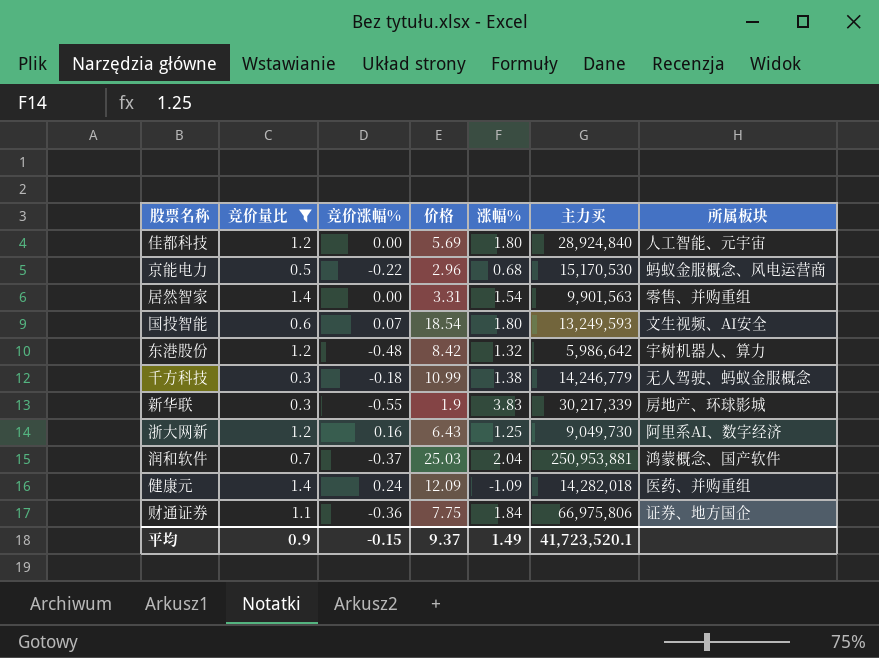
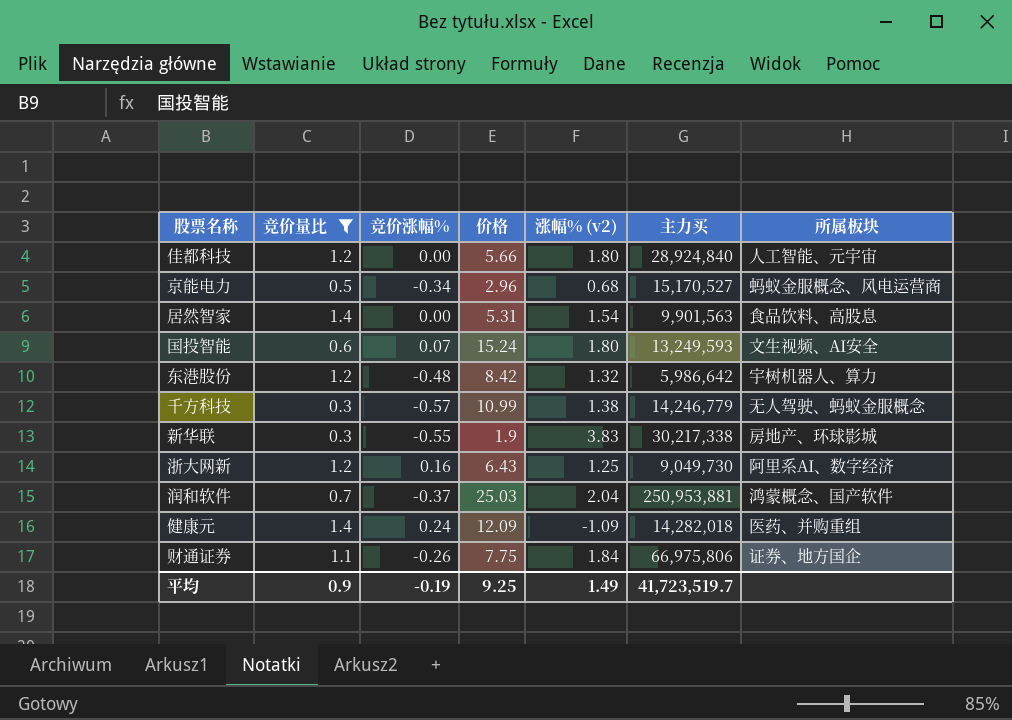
column name: 涨幅% -> 涨幅% (v2)
佳都科技 | 价格: 5.69 -> 5.66
京能电力 | 竞价涨幅%: -0.22 -> -0.34
京能电力 | 主力买: 15,170,530 -> 15,170,527
居然智家 | 价格: 3.31 -> 5.31
居然智家 | 所属板块: 零售、并购重组 -> 食品饮料、高股息
国投智能 | 价格: 18.54 -> 15.24
千方科技 | 竞价涨幅%: -0.18 -> -0.57
新华联 | 主力买: 30,217,339 -> 30,217,338
财通证券 | 竞价涨幅%: -0.36 -> -0.26
平均 | 竞价涨幅%: -0.15 -> -0.19
平均 | 价格: 9.37 -> 9.25
平均 | 主力买: 41,723,520.1 -> 41,723,519.7

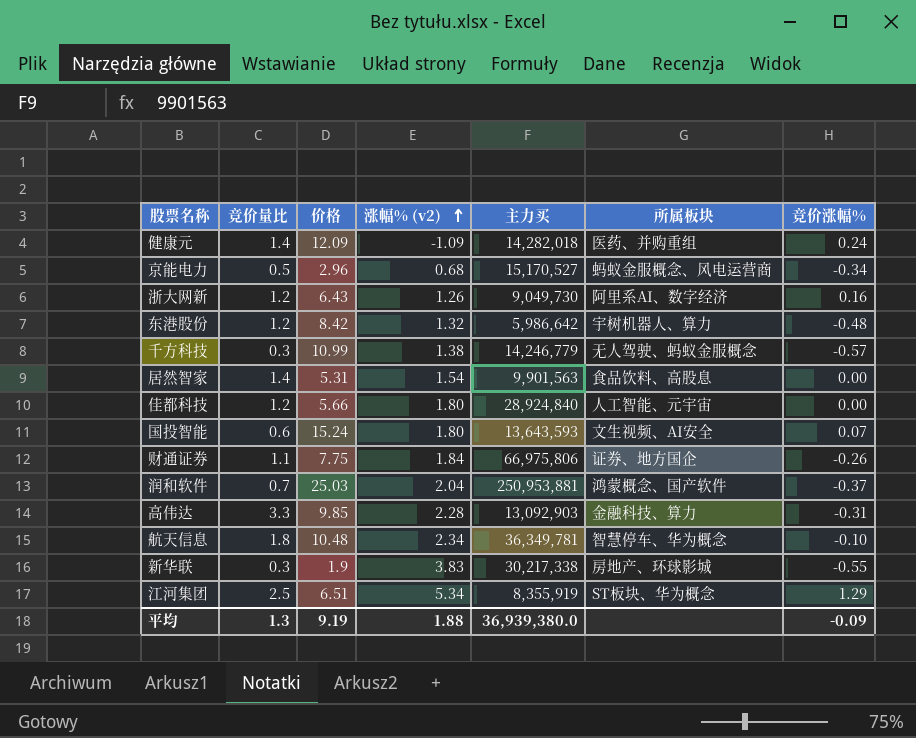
filter: 竞价量比 <= 1.4 -> none
row order: none -> 涨幅% (v2) ascending
column 竞价涨幅% | position: 3 -> 7
浙大网新 | 涨幅% (v2): 1.25 -> 1.26
国投智能 | 主力买: 13,249,593 -> 13,643,593
平均 | 竞价量比: 0.9 -> 1.3
平均 | 价格: 9.25 -> 9.19
平均 | 涨幅% (v2): 1.49 -> 1.88
平均 | 主力买: 41,723,519.7 -> 36,939,380.0
平均 | 竞价涨幅%: -0.19 -> -0.09

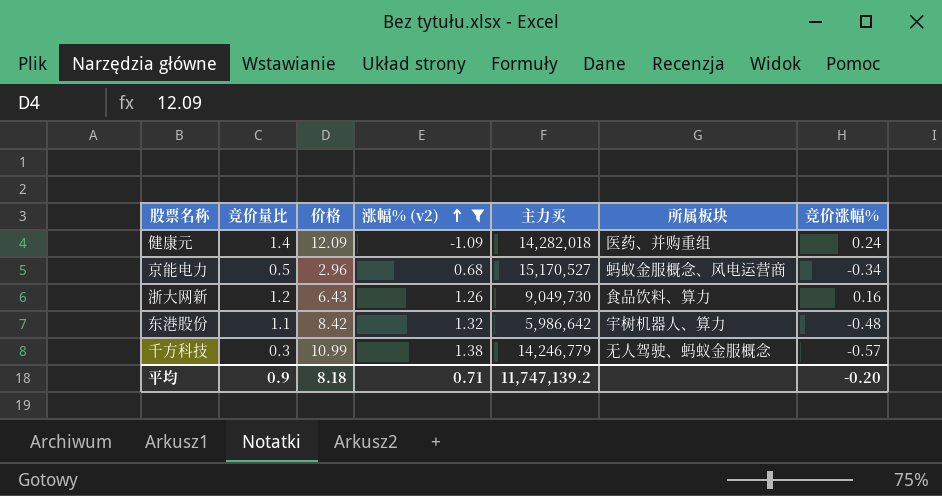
filter: none -> 涨幅% (v2) <= 1.38
浙大网新 | 所属板块: 阿里系AI、数字经济 -> 食品饮料、算力
东港股份 | 竞价量比: 1.2 -> 1.1
平均 | 竞价量比: 1.3 -> 0.9
平均 | 价格: 9.19 -> 8.18
平均 | 涨幅% (v2): 1.88 -> 0.71
平均 | 主力买: 36,939,380.0 -> 11,747,139.2
平均 | 竞价涨幅%: -0.09 -> -0.20

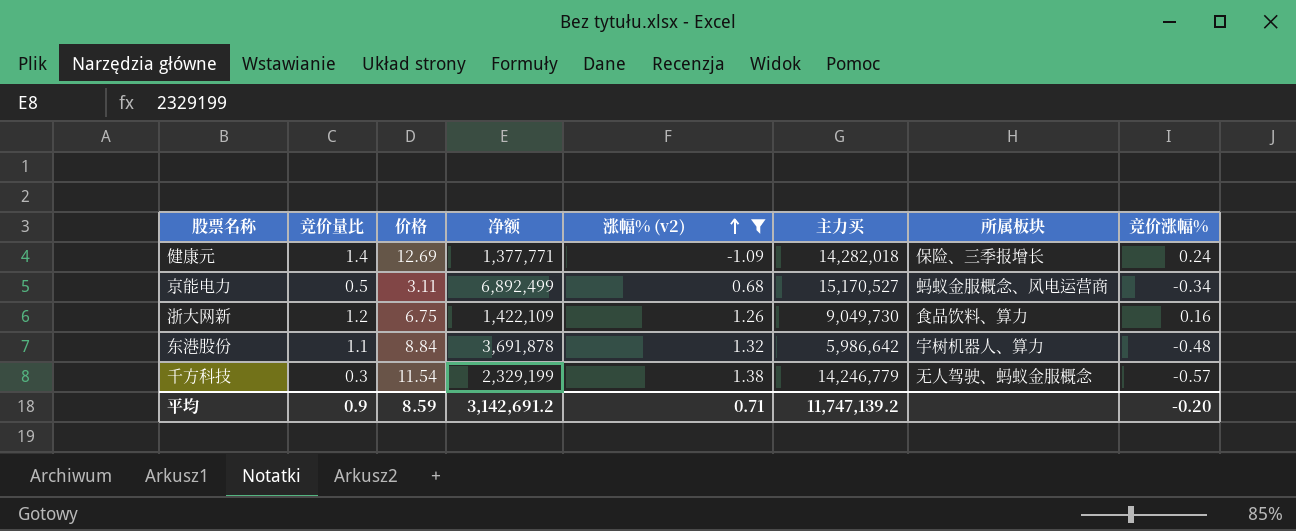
column 净额 | position: none -> 4
健康元 | 价格: 12.09 -> 12.69
健康元 | 所属板块: 医药、并购重组 -> 保险、三季报增长
京能电力 | 价格: 2.96 -> 3.11
浙大网新 | 价格: 6.43 -> 6.75
东港股份 | 价格: 8.42 -> 8.84
千方科技 | 价格: 10.99 -> 11.54
平均 | 价格: 8.18 -> 8.59

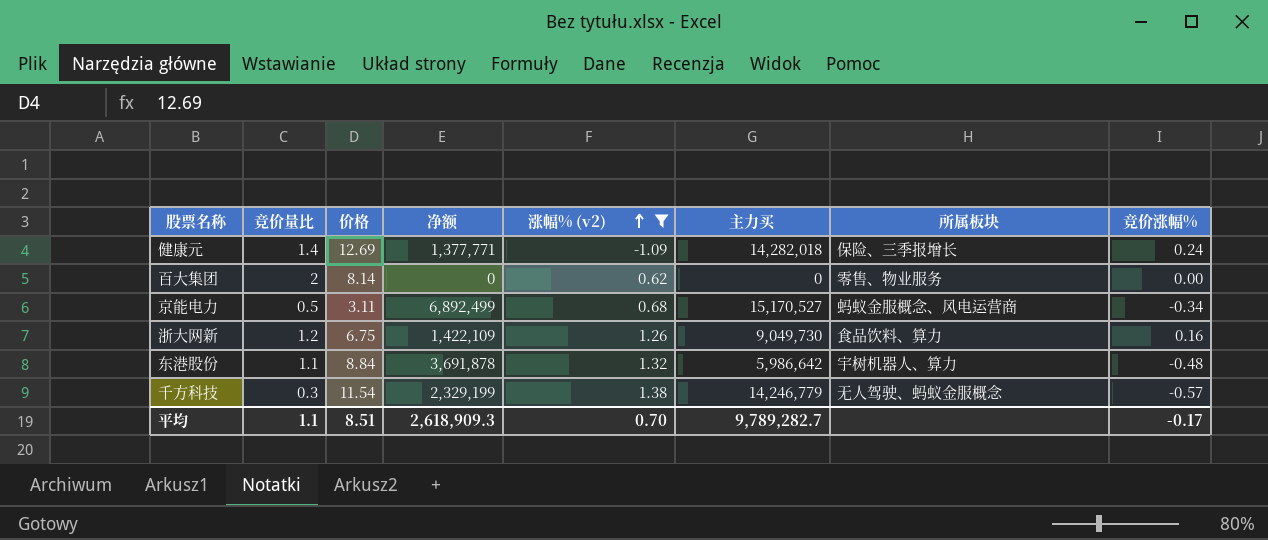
row 百大集团: none -> 2 | 8.14 | 0 | 0.62 | 0 | 零售、物业服务 | 0.00
平均 | 竞价量比: 0.9 -> 1.1
平均 | 价格: 8.59 -> 8.51
平均 | 净额: 3,142,691.2 -> 2,618,909.3
平均 | 涨幅% (v2): 0.71 -> 0.70
平均 | 主力买: 11,747,139.2 -> 9,789,282.7
平均 | 竞价涨幅%: -0.20 -> -0.17

